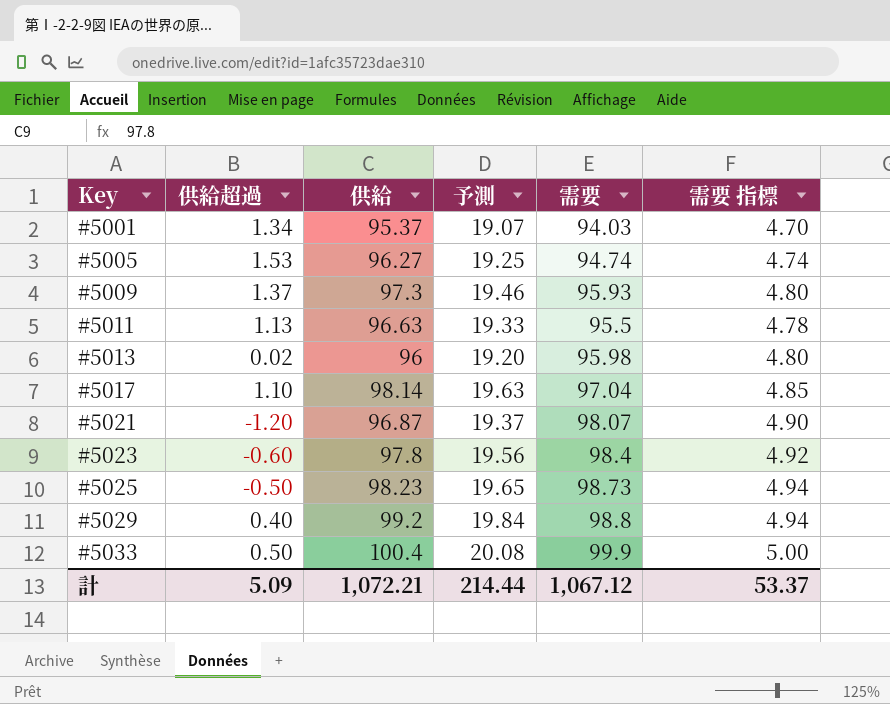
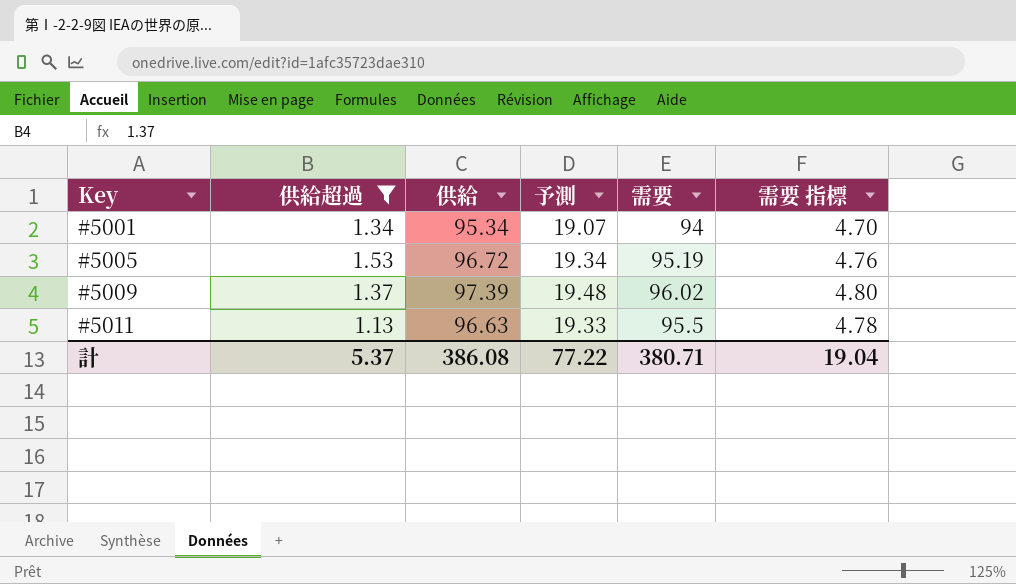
filter: none -> 供給超過 >= 1.13
#5001 | 供給: 95.37 -> 95.34
#5001 | 需要: 94.03 -> 94
#5005 | 供給: 96.27 -> 96.72
#5005 | 予測: 19.25 -> 19.34
#5005 | 需要: 94.74 -> 95.19
#5005 | 需要 指標: 4.74 -> 4.76
#5009 | 供給: 97.3 -> 97.39
#5009 | 予測: 19.46 -> 19.48
#5009 | 需要: 95.93 -> 96.02
計 | 供給超過: 5.09 -> 5.37
計 | 供給: 1,072.21 -> 386.08
計 | 予測: 214.44 -> 77.22
計 | 需要: 1,067.12 -> 380.71
計 | 需要 指標: 53.37 -> 19.04

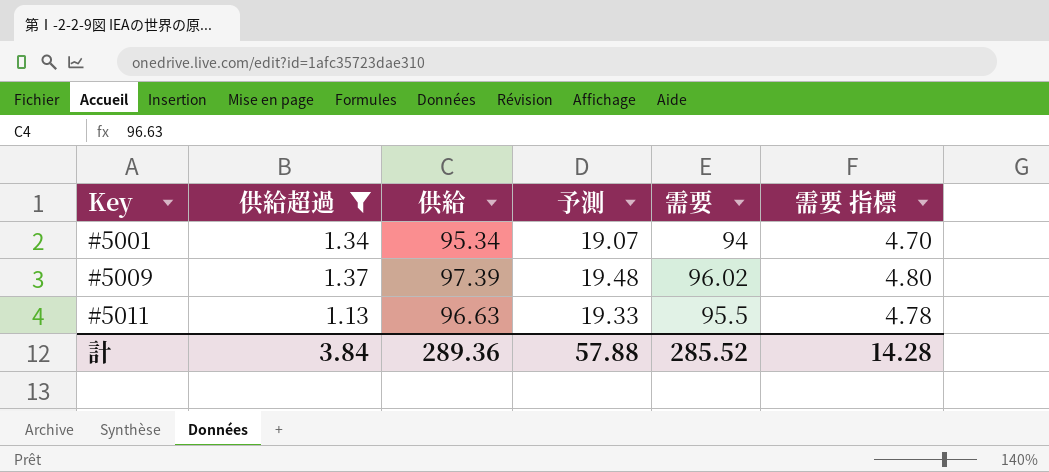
row #5005: 1.53 | 96.72 | 19.34 | 95.19 | 4.76 -> none
計 | 供給超過: 5.37 -> 3.84
計 | 供給: 386.08 -> 289.36
計 | 予測: 77.22 -> 57.88
計 | 需要: 380.71 -> 285.52
計 | 需要 指標: 19.04 -> 14.28

